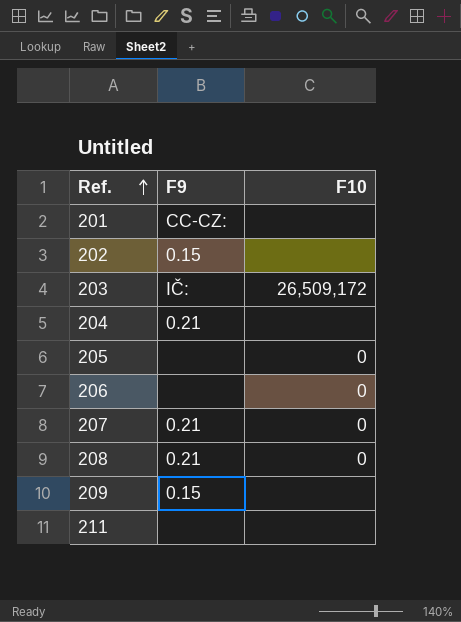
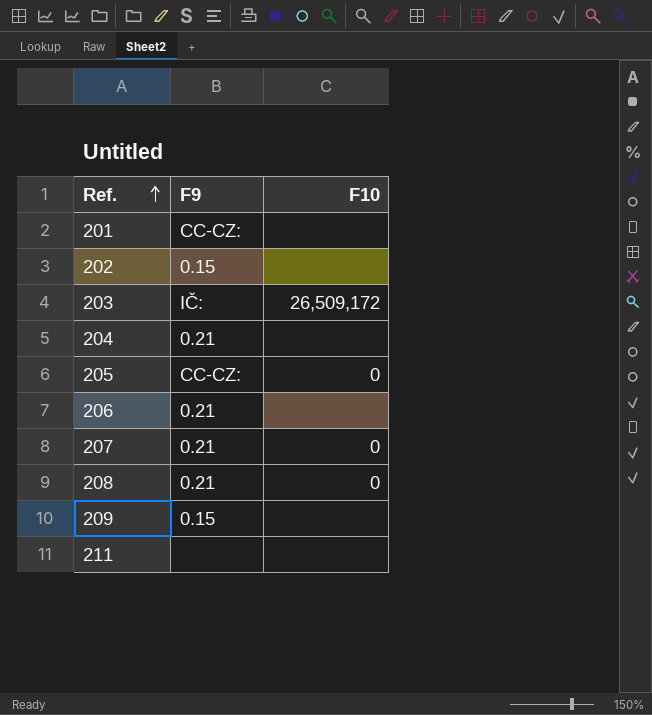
205 | F9: none -> CC-CZ:
206 | F9: none -> 0.21
206 | F10: 0 -> none

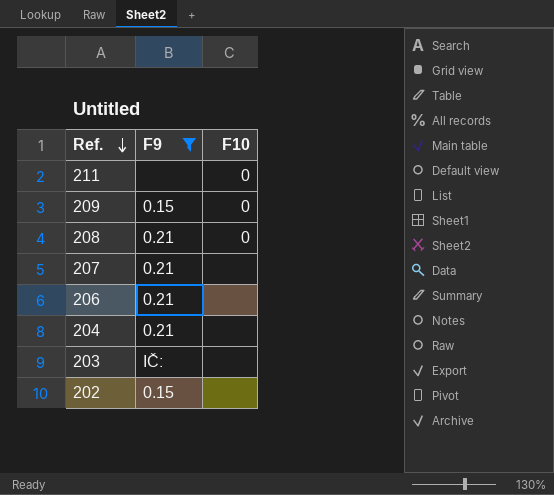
filter: none -> F9 != CC-CZ:
row order: Ref. ascending -> Ref. descending
211 | F10: none -> 0
209 | F10: none -> 0
207 | F10: 0 -> none
203 | F10: 26,509,172 -> none

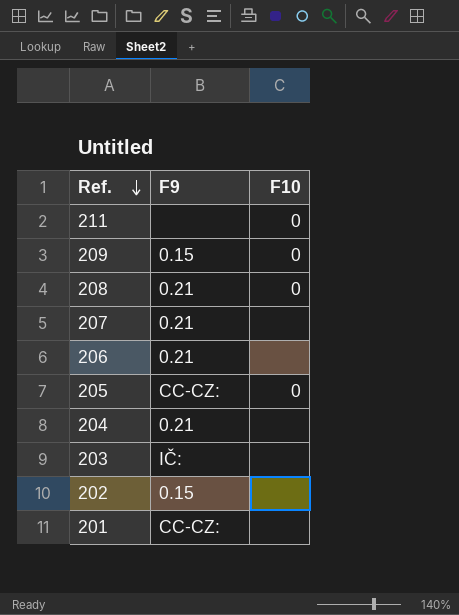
filter: F9 != CC-CZ: -> none

